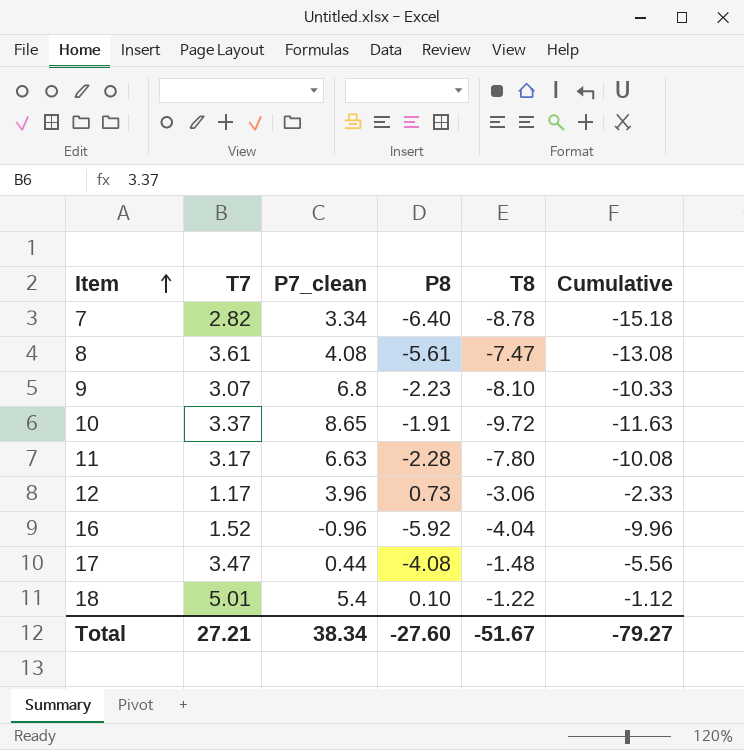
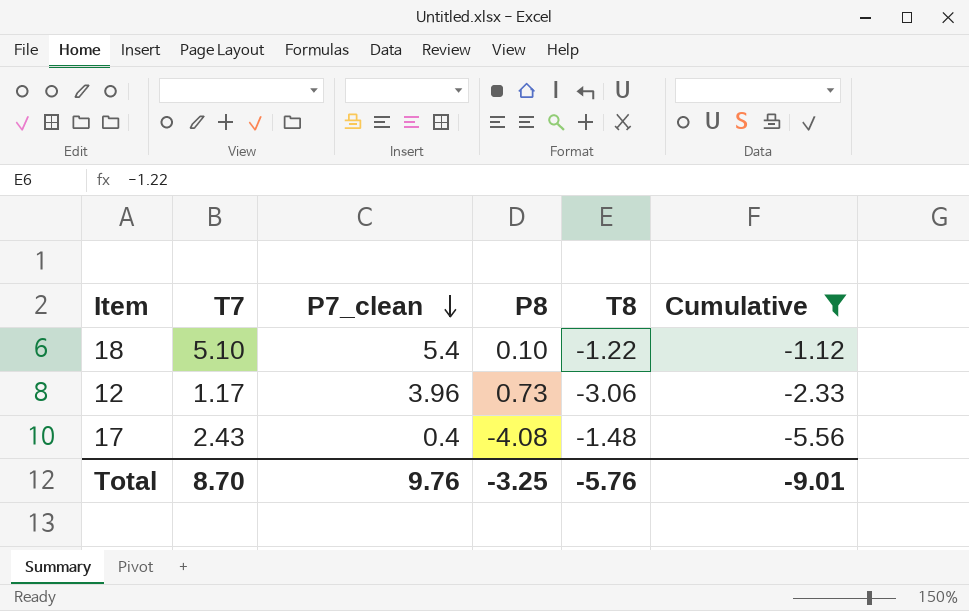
filter: none -> Cumulative >= -5.56
row order: Item ascending -> P7_clean descending
18 | T7: 5.01 -> 5.10
17 | T7: 3.47 -> 2.43
17 | P7_clean: 0.44 -> 0.4
Total | T7: 27.21 -> 8.70
Total | P7_clean: 38.34 -> 9.76
Total | P8: -27.60 -> -3.25
Total | T8: -51.67 -> -5.76
Total | Cumulative: -79.27 -> -9.01

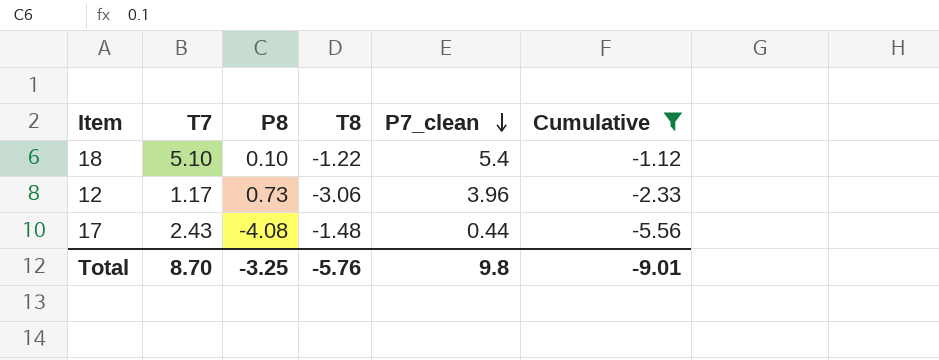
column P7_clean | position: 3 -> 5
17 | P7_clean: 0.4 -> 0.44
Total | P7_clean: 9.76 -> 9.8

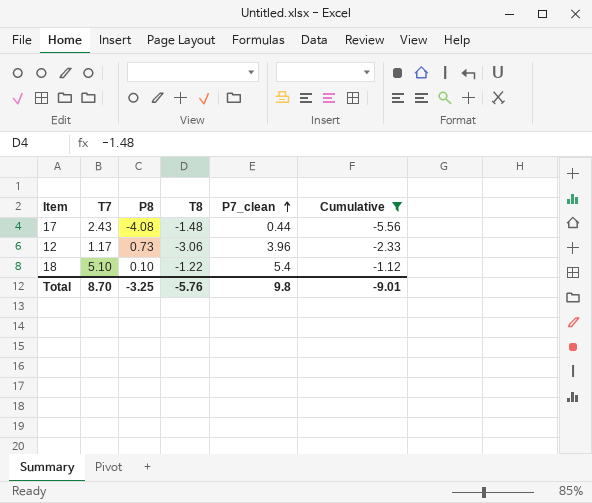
row order: P7_clean descending -> P7_clean ascending

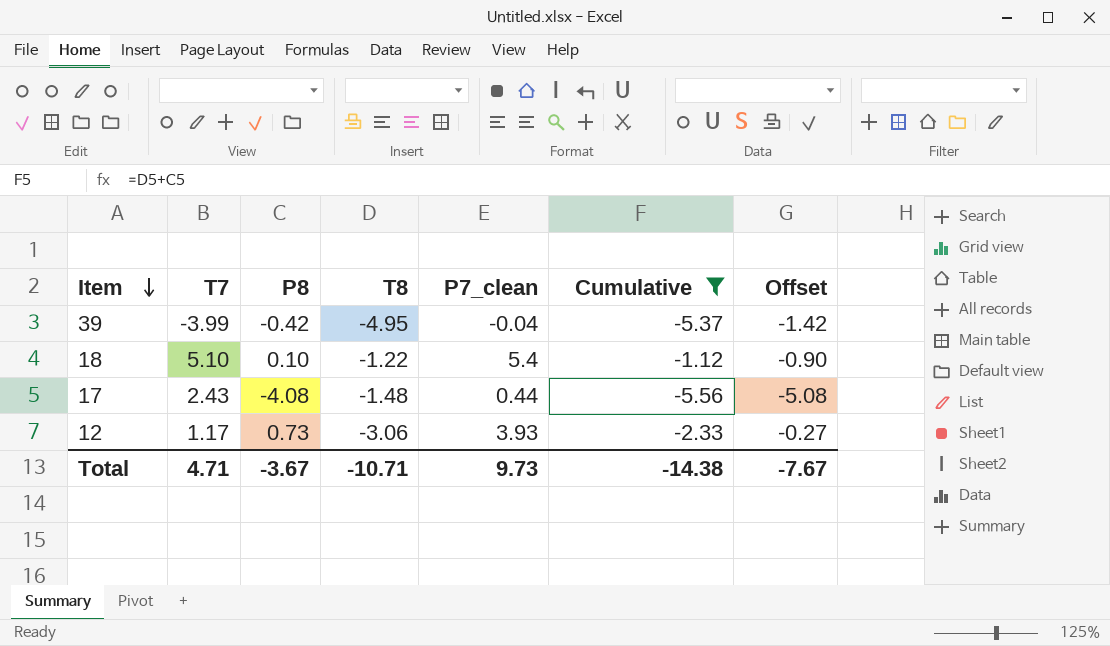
row order: P7_clean ascending -> Item descending
column Offset | formula: none -> [P8] - 1
row 39: none -> -3.99 | -0.42 | -4.95 | -0.04 | -5.37 | -1.42
12 | P7_clean: 3.96 -> 3.93
Total | T7: 8.70 -> 4.71
Total | P8: -3.25 -> -3.67
Total | T8: -5.76 -> -10.71
Total | P7_clean: 9.8 -> 9.73
Total | Cumulative: -9.01 -> -14.38

